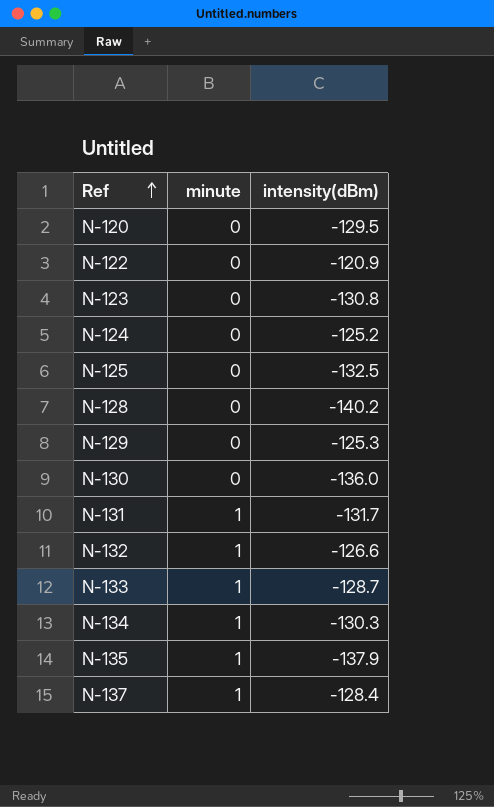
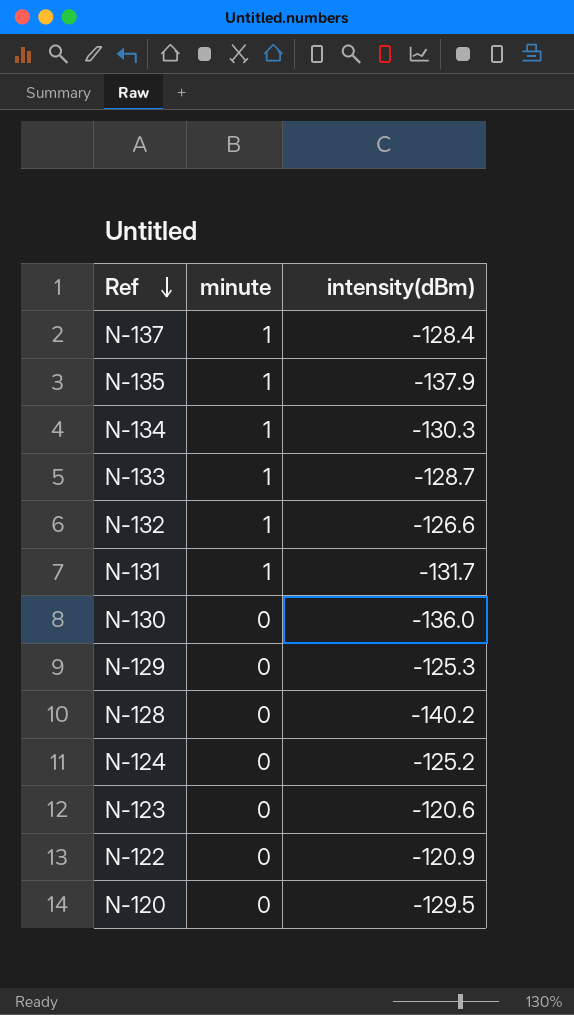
row order: Ref ascending -> Ref descending
row N-125: 0 | -132.5 -> none
N-123 | intensity(dBm): -130.8 -> -120.6

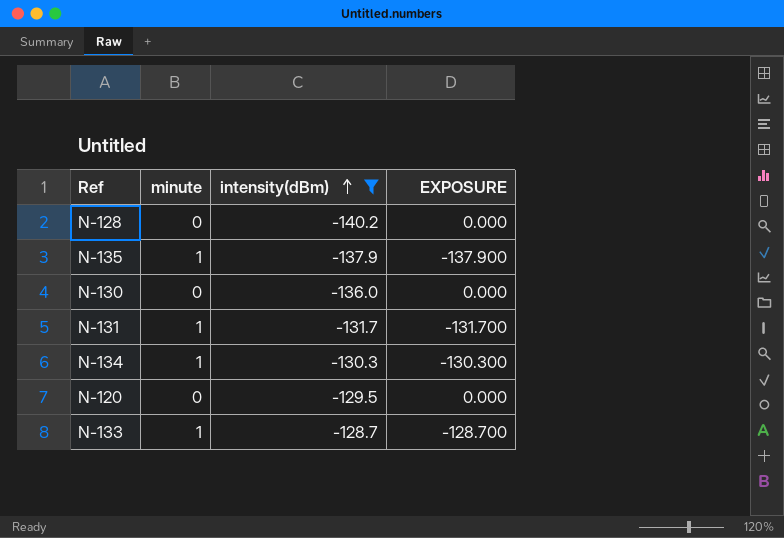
filter: none -> intensity(dBm) <= -128.7
row order: Ref descending -> intensity(dBm) ascending
column EXPOSURE | formula: none -> [minute] * [intensity(dBm)]

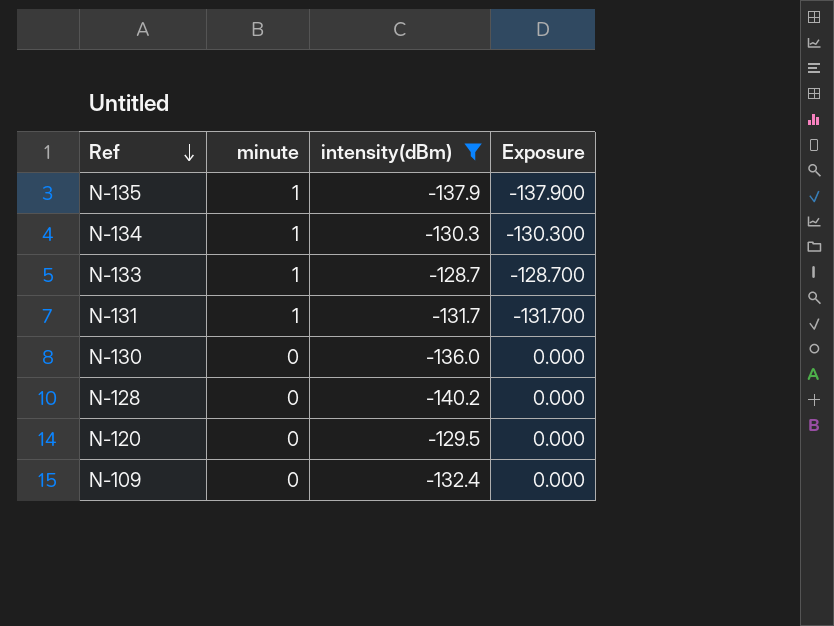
row order: intensity(dBm) ascending -> Ref descending
column name: EXPOSURE -> Exposure
row N-109: none -> 0 | -132.4 | 0.000

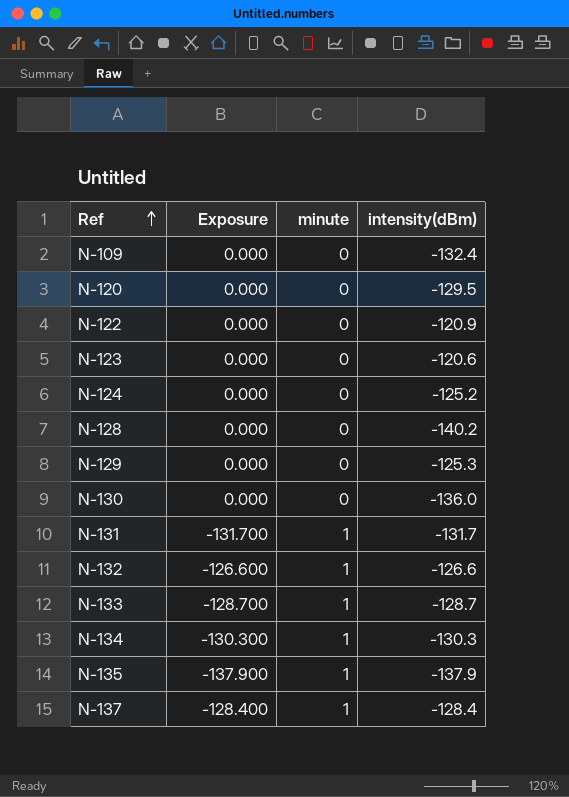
filter: intensity(dBm) <= -128.7 -> none
row order: Ref descending -> Ref ascending
column Exposure | position: 4 -> 2

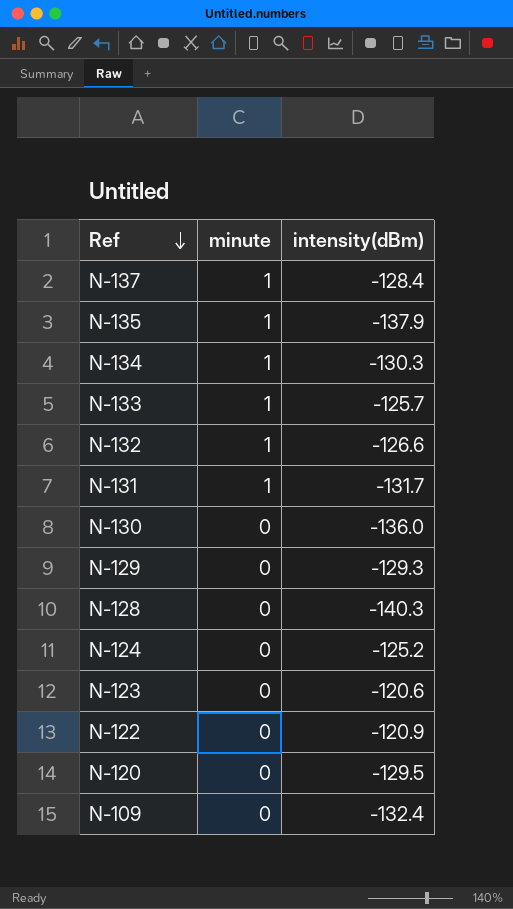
row order: Ref ascending -> Ref descending
column Exposure | formula: [minute] * [intensity(dBm)] -> none
N-133 | intensity(dBm): -128.7 -> -125.7
N-129 | intensity(dBm): -125.3 -> -129.3
N-128 | intensity(dBm): -140.2 -> -140.3

